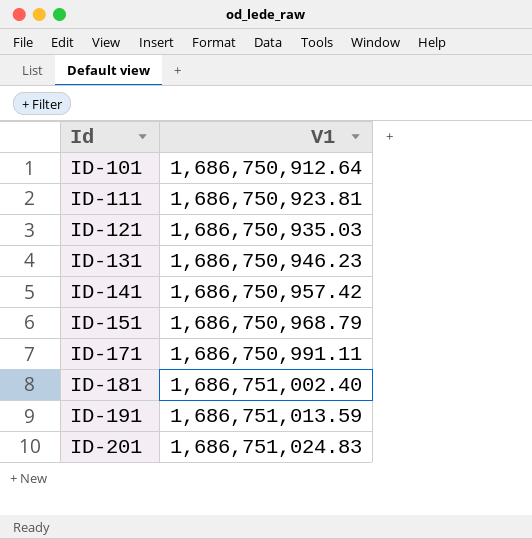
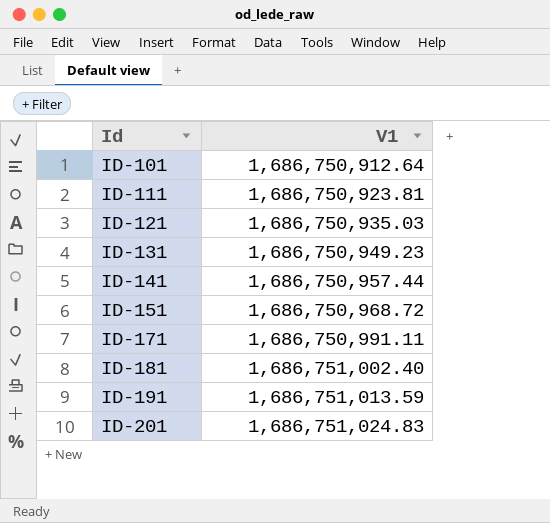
ID-131 | V1: 1,686,750,946.23 -> 1,686,750,949.23
ID-141 | V1: 1,686,750,957.42 -> 1,686,750,957.44
ID-151 | V1: 1,686,750,968.79 -> 1,686,750,968.72

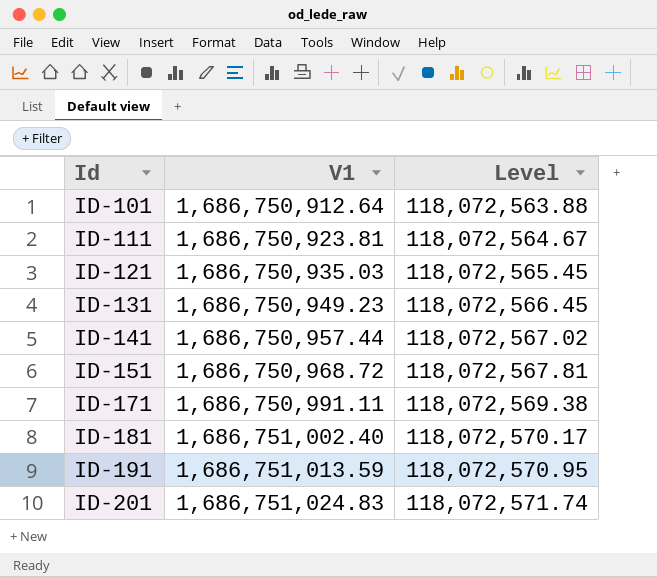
column Level | formula: none -> [V1] * 0.07

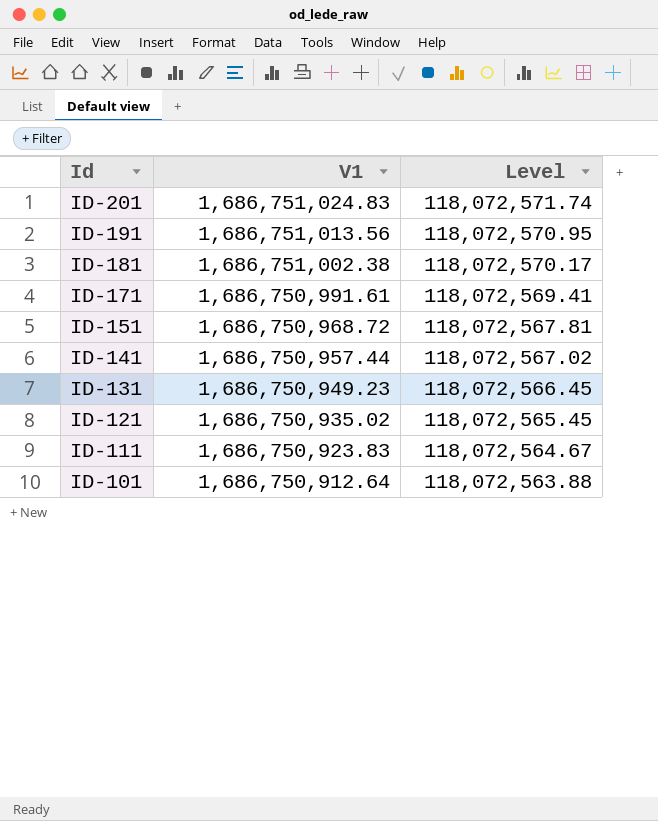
row order: Id ascending -> Id descending
ID-191 | V1: 1,686,751,013.59 -> 1,686,751,013.56
ID-181 | V1: 1,686,751,002.40 -> 1,686,751,002.38
ID-171 | V1: 1,686,750,991.11 -> 1,686,750,991.61
ID-171 | Level: 118,072,569.38 -> 118,072,569.41
ID-121 | V1: 1,686,750,935.03 -> 1,686,750,935.02
ID-111 | V1: 1,686,750,923.81 -> 1,686,750,923.83

